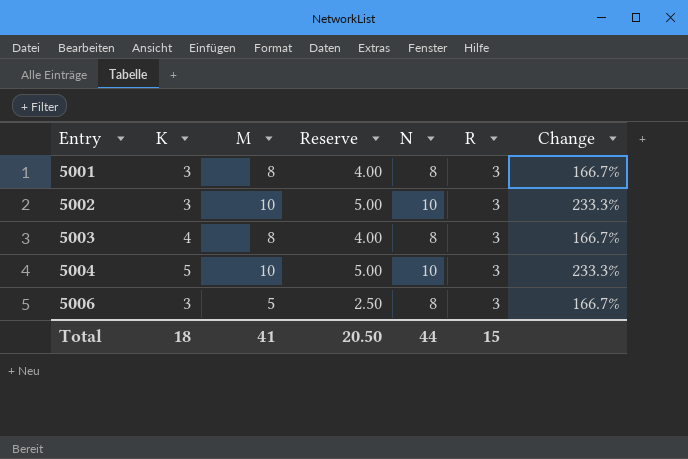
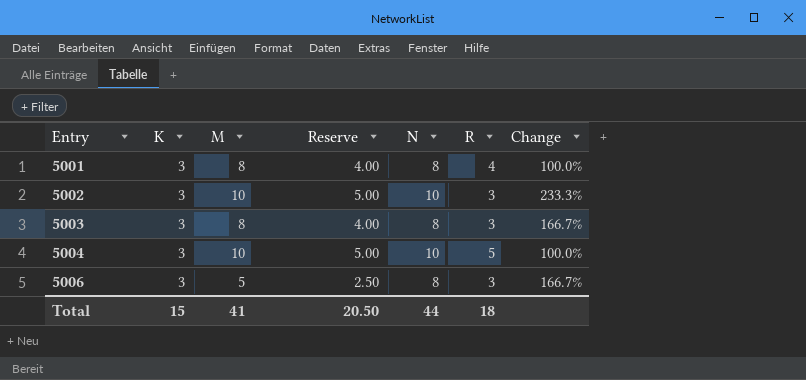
5001 | R: 3 -> 4
5001 | Change: 166.7% -> 100.0%
5003 | K: 4 -> 3
5004 | K: 5 -> 3
5004 | R: 3 -> 5
5004 | Change: 233.3% -> 100.0%
Total | K: 18 -> 15
Total | R: 15 -> 18

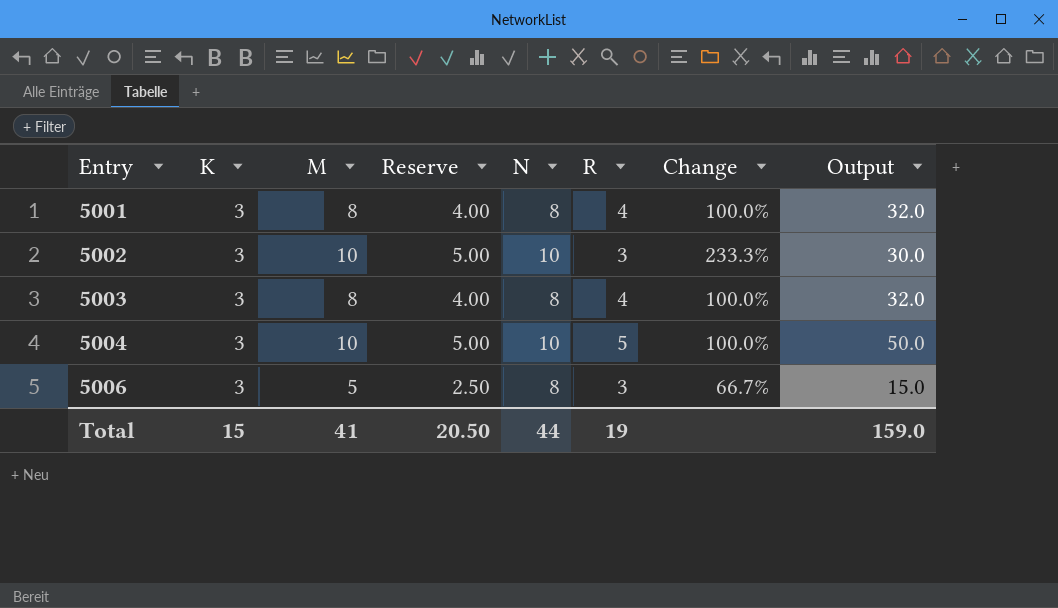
column Change | formula: ([N] - [R]) / [R] -> ([M] - [R]) / [R]
column Output | formula: none -> [M] * [R]
5003 | R: 3 -> 4
Total | R: 18 -> 19

